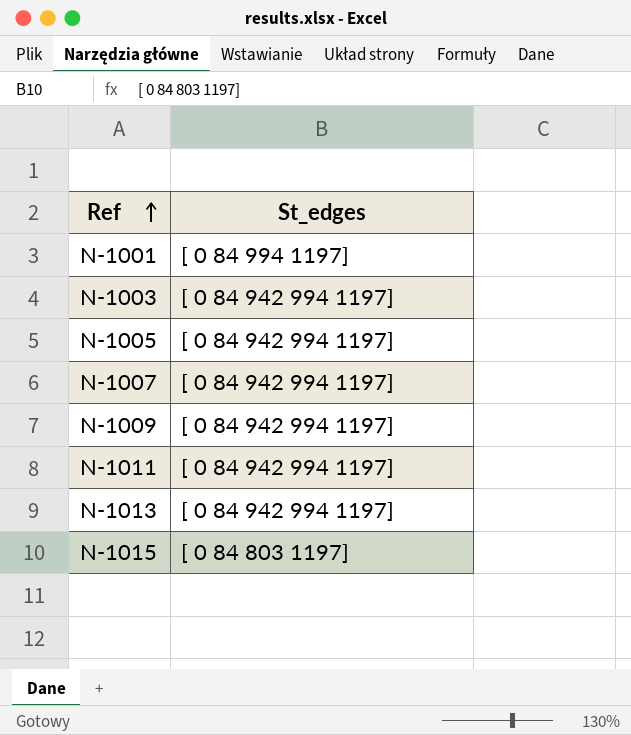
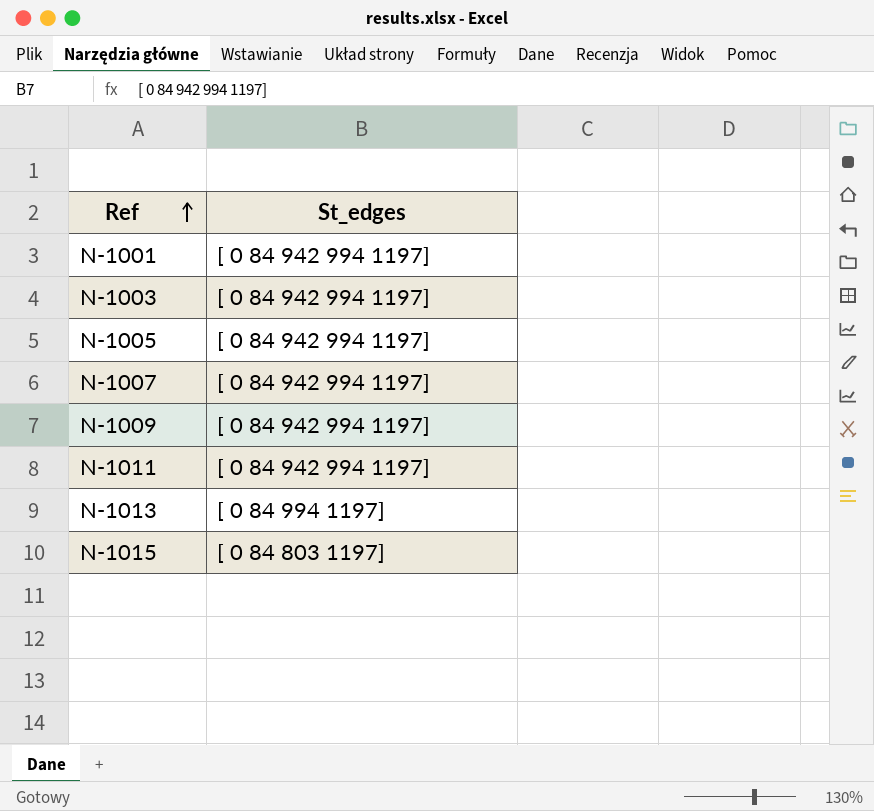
N-1001 | St_edges: [ 0 84 994 1197] -> [ 0 84 942 994 1197]
N-1013 | St_edges: [ 0 84 942 994 1197] -> [ 0 84 994 1197]

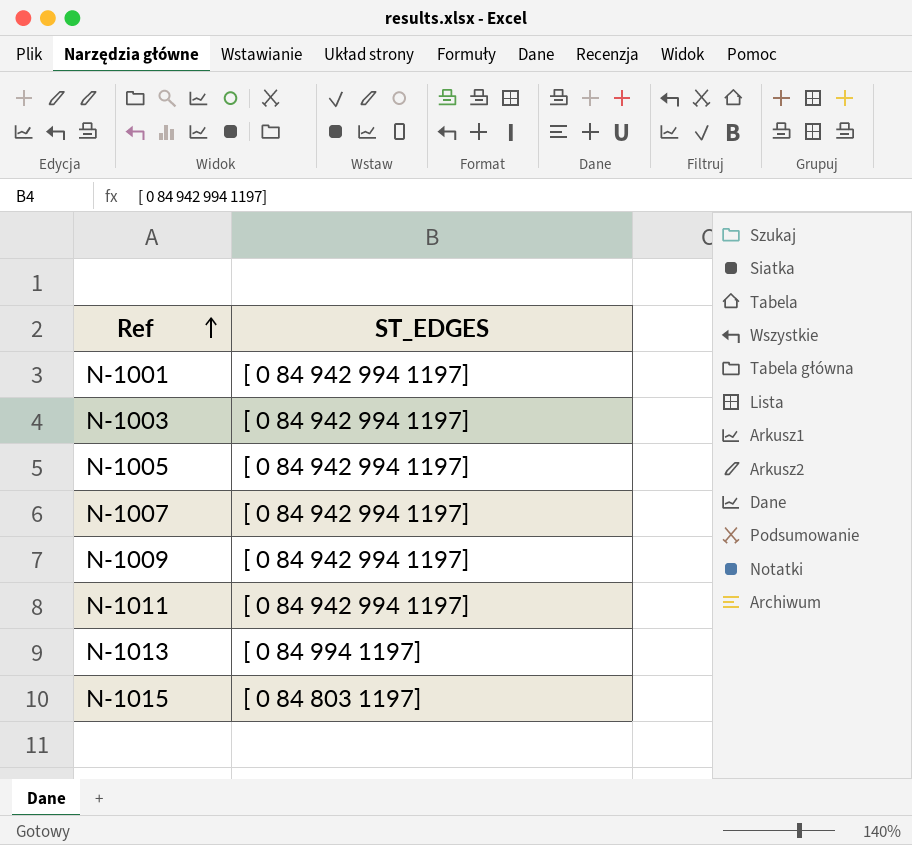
column name: St_edges -> ST_EDGES

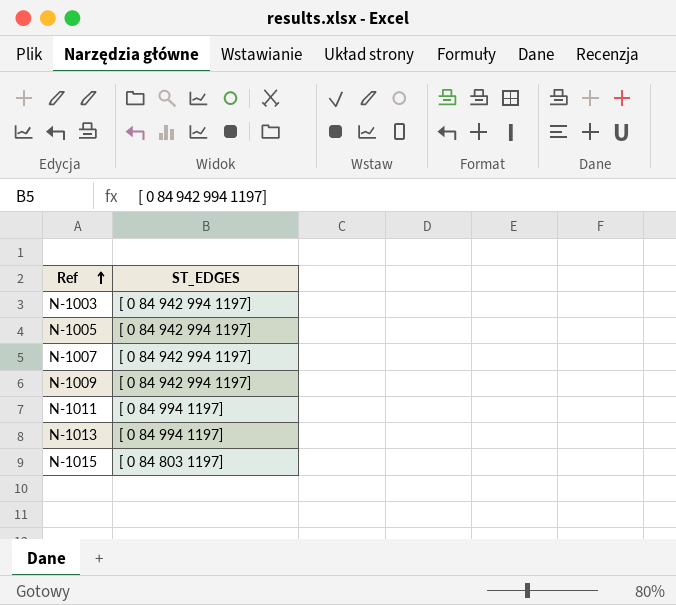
row N-1001: [ 0 84 942 994 1197] -> none
N-1011 | ST_EDGES: [ 0 84 942 994 1197] -> [ 0 84 994 1197]

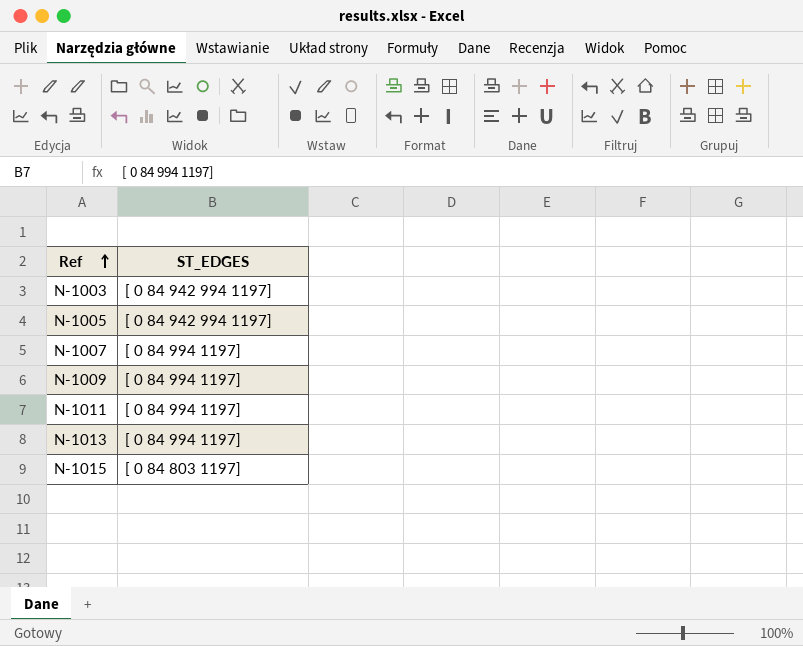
N-1007 | ST_EDGES: [ 0 84 942 994 1197] -> [ 0 84 994 1197]
N-1009 | ST_EDGES: [ 0 84 942 994 1197] -> [ 0 84 994 1197]

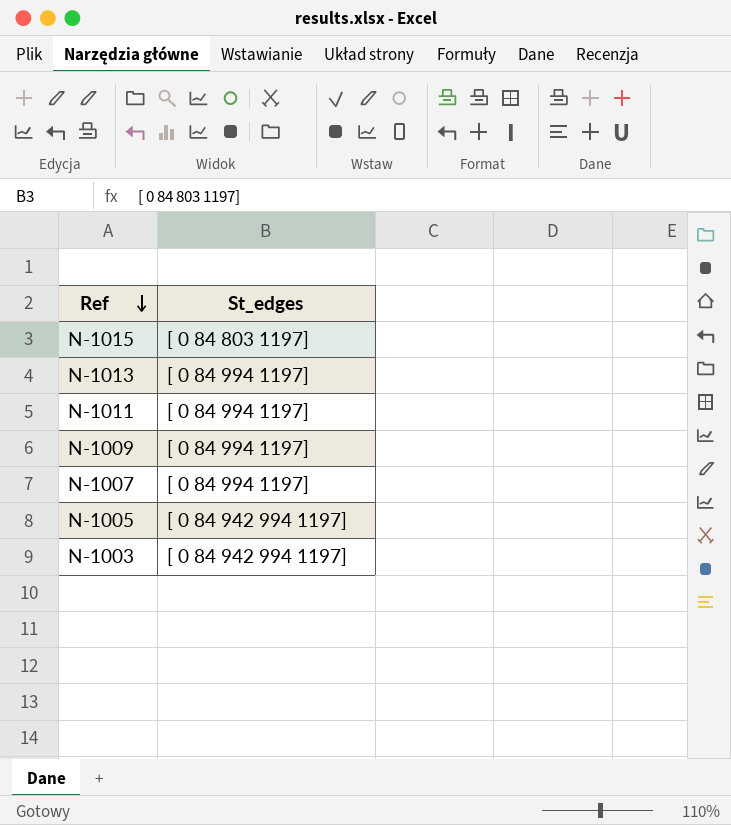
row order: Ref ascending -> Ref descending
column name: ST_EDGES -> St_edges

